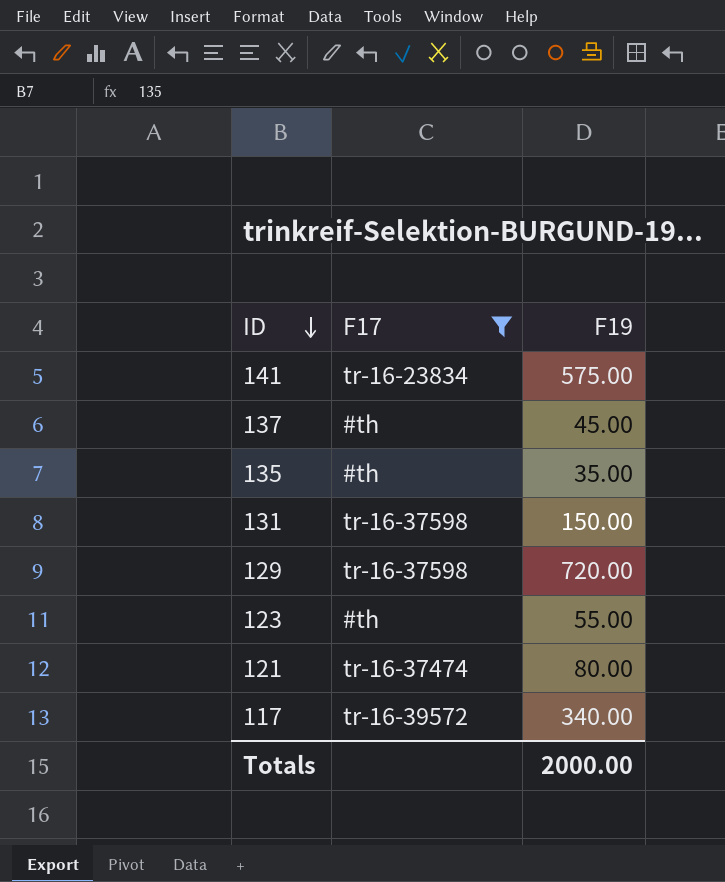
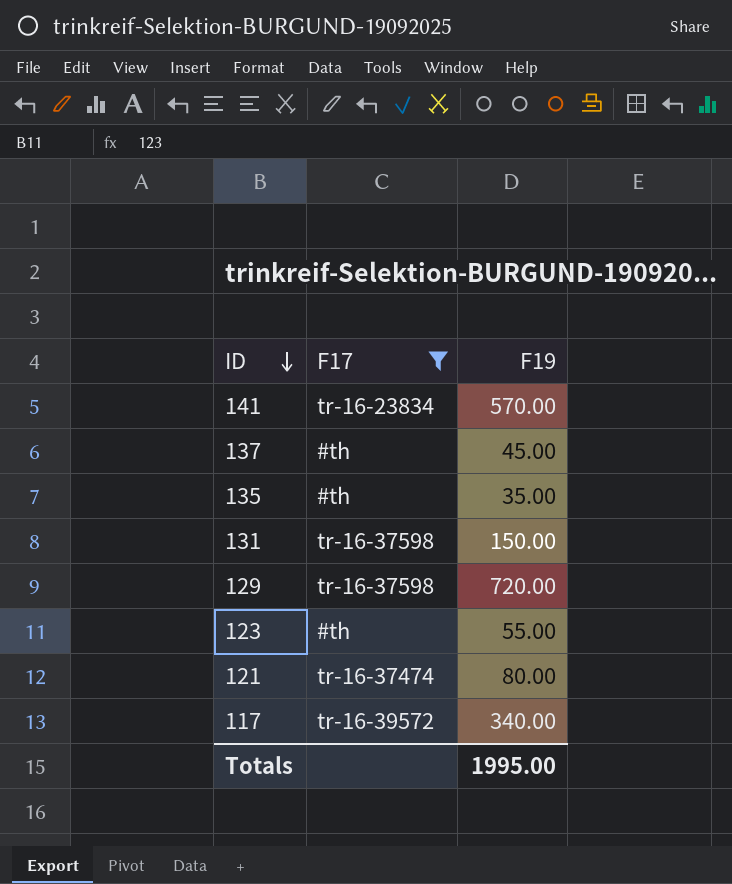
141 | F19: 575.00 -> 570.00
Totals | F19: 2000.00 -> 1995.00

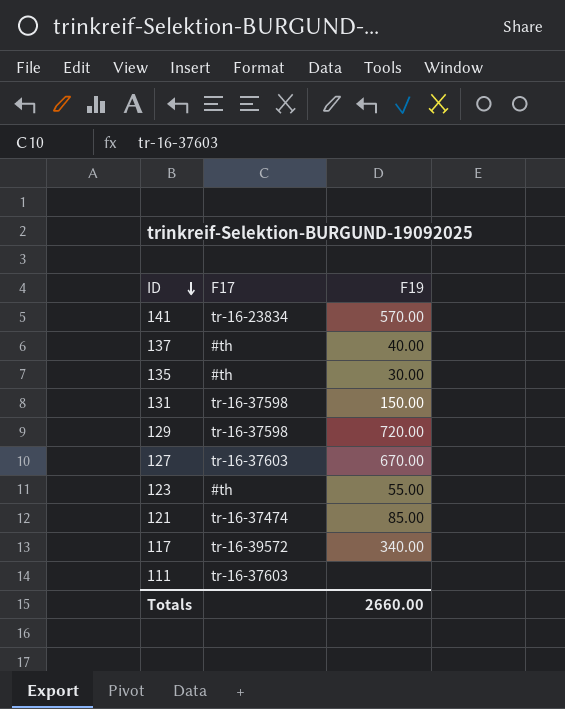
filter: F17 != tr-16-37603 -> none
137 | F19: 45.00 -> 40.00
135 | F19: 35.00 -> 30.00
121 | F19: 80.00 -> 85.00
Totals | F19: 1995.00 -> 2660.00

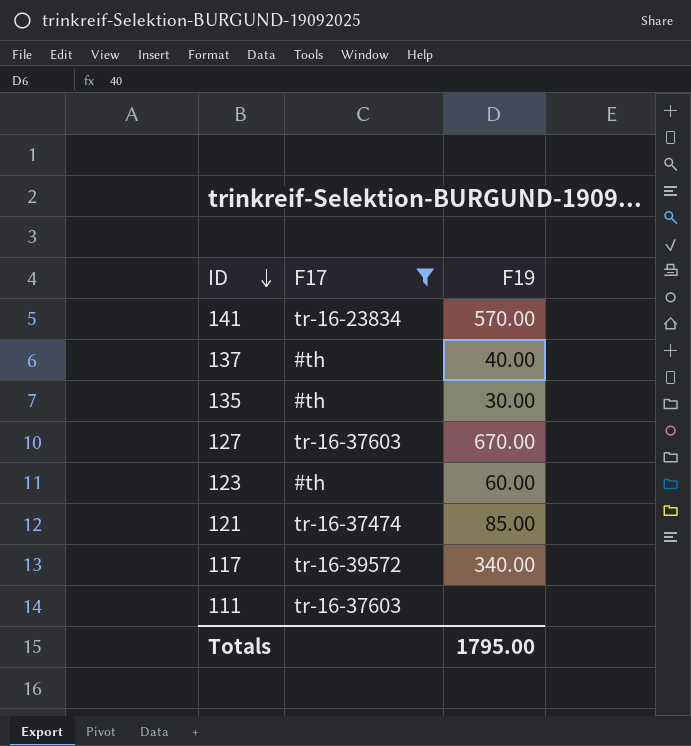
filter: none -> F17 != tr-16-37598
123 | F19: 55.00 -> 60.00
Totals | F19: 2660.00 -> 1795.00

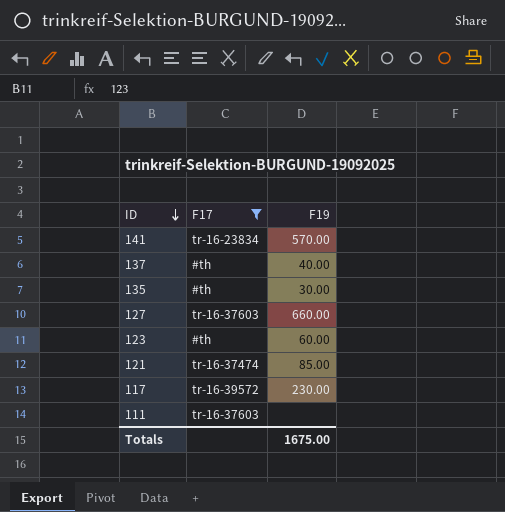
127 | F19: 670.00 -> 660.00
117 | F19: 340.00 -> 230.00
Totals | F19: 1795.00 -> 1675.00

